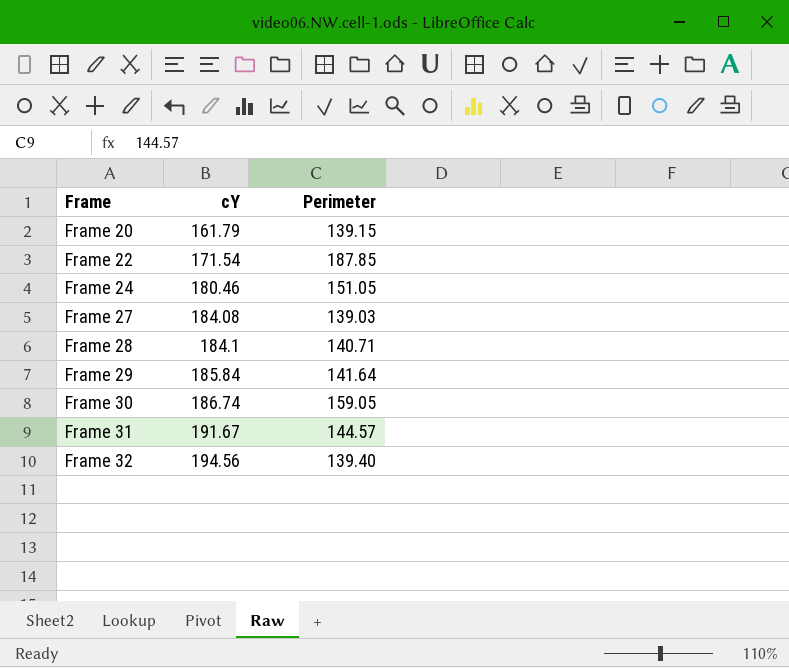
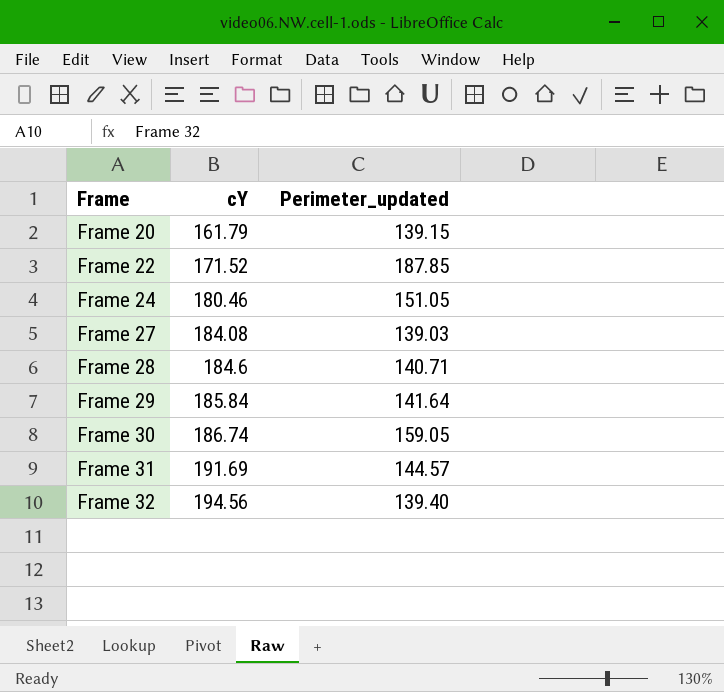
column name: Perimeter -> Perimeter_updated
Frame 22 | cY: 171.54 -> 171.52
Frame 28 | cY: 184.1 -> 184.6
Frame 31 | cY: 191.67 -> 191.69

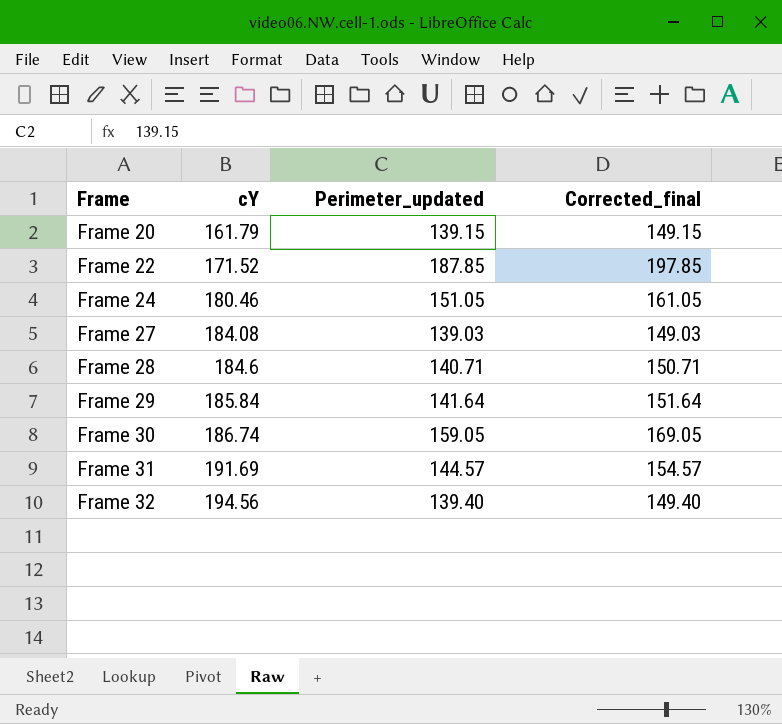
column Corrected_final | formula: none -> [Perimeter_updated] + 10

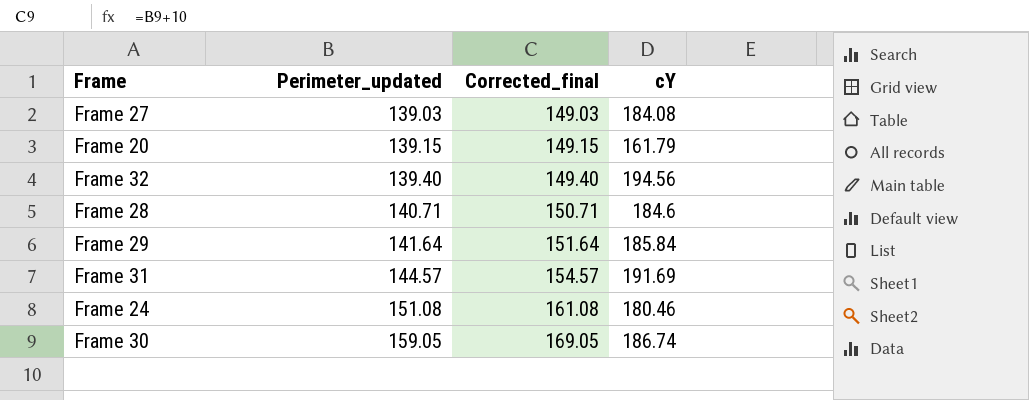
row order: Frame ascending -> Perimeter_updated ascending
column cY | position: 2 -> 4
row Frame 22: 171.52 | 187.85 | 197.85 -> none
Frame 24 | Perimeter_updated: 151.05 -> 151.08
Frame 24 | Corrected_final: 161.05 -> 161.08

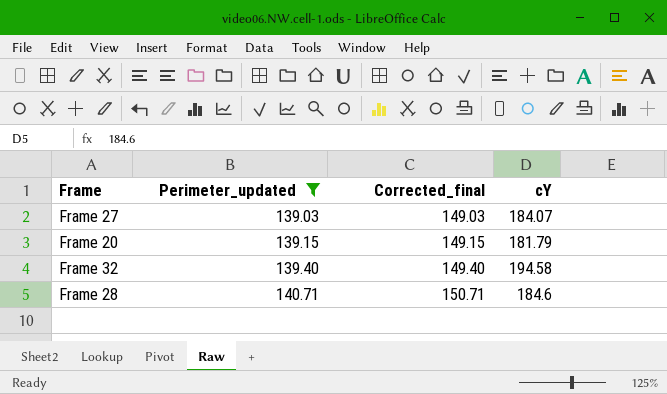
filter: none -> Perimeter_updated <= 140.71
Frame 27 | cY: 184.08 -> 184.07
Frame 20 | cY: 161.79 -> 181.79
Frame 32 | cY: 194.56 -> 194.58

